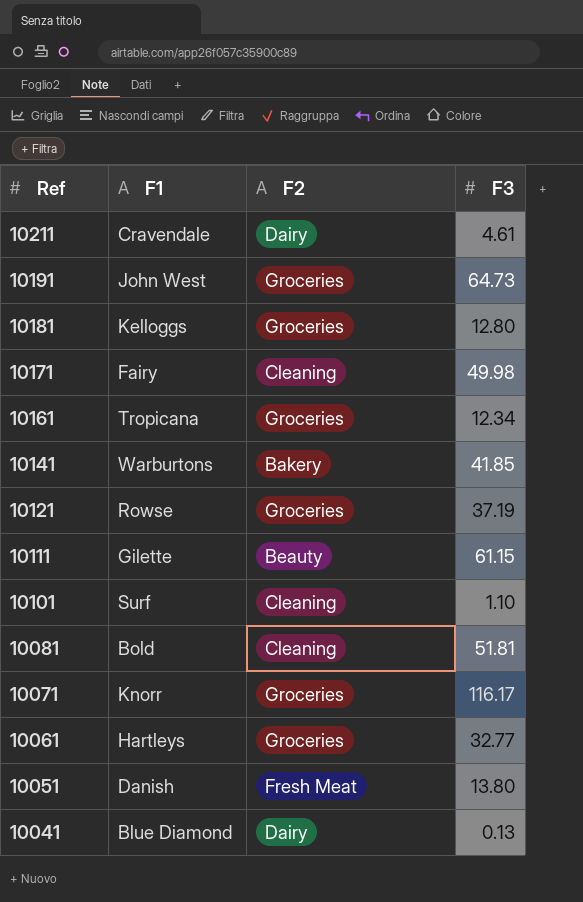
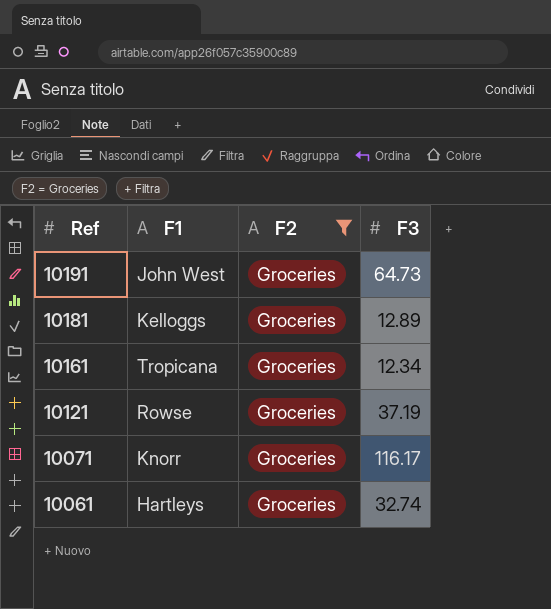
filter: none -> F2 = Groceries
10181 | F3: 12.80 -> 12.89
10061 | F3: 32.77 -> 32.74

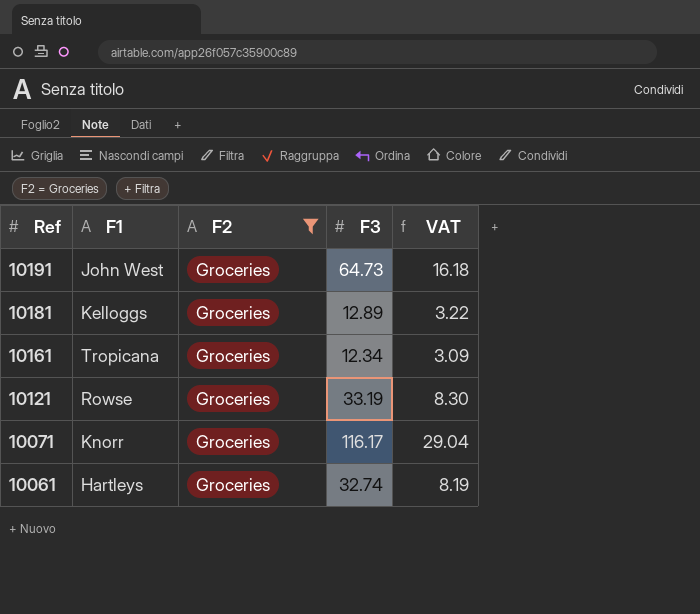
column VAT | formula: none -> [F3] * 0.25
10121 | F3: 37.19 -> 33.19

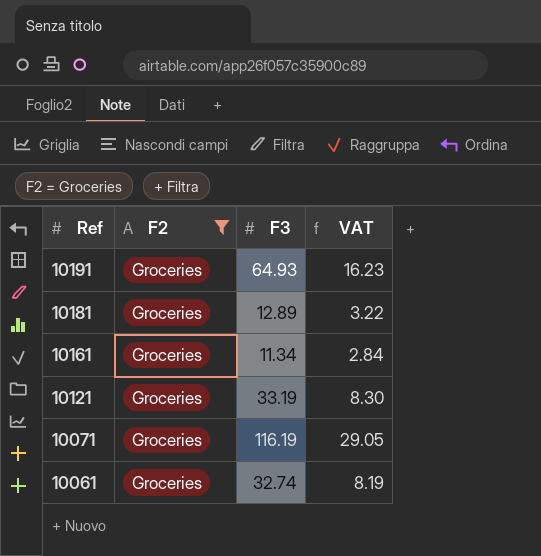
column F1 | position: 2 -> none
10191 | F3: 64.73 -> 64.93
10191 | VAT: 16.18 -> 16.23
10161 | F3: 12.34 -> 11.34
10161 | VAT: 3.09 -> 2.84
10071 | F3: 116.17 -> 116.19
10071 | VAT: 29.04 -> 29.05

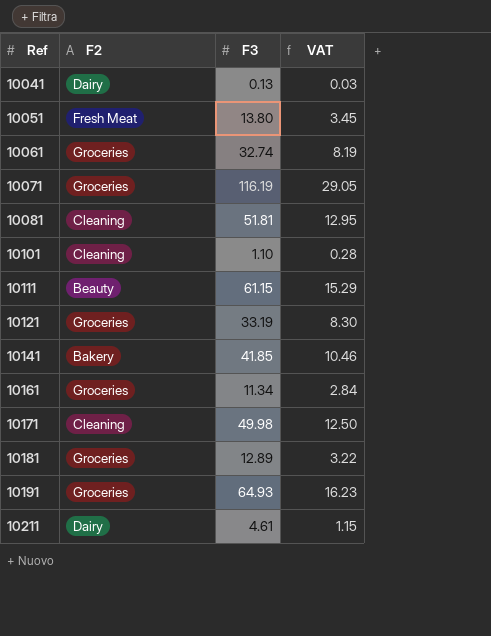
filter: F2 = Groceries -> none
row order: Ref descending -> Ref ascending

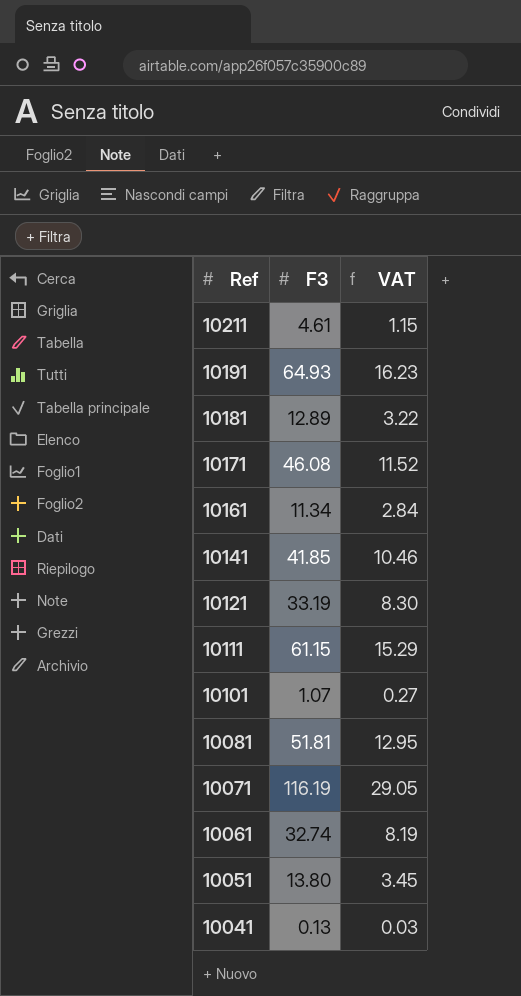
row order: Ref ascending -> Ref descending
column F2 | position: 2 -> none
10171 | F3: 49.98 -> 46.08
10171 | VAT: 12.50 -> 11.52
10101 | F3: 1.10 -> 1.07
10101 | VAT: 0.28 -> 0.27

